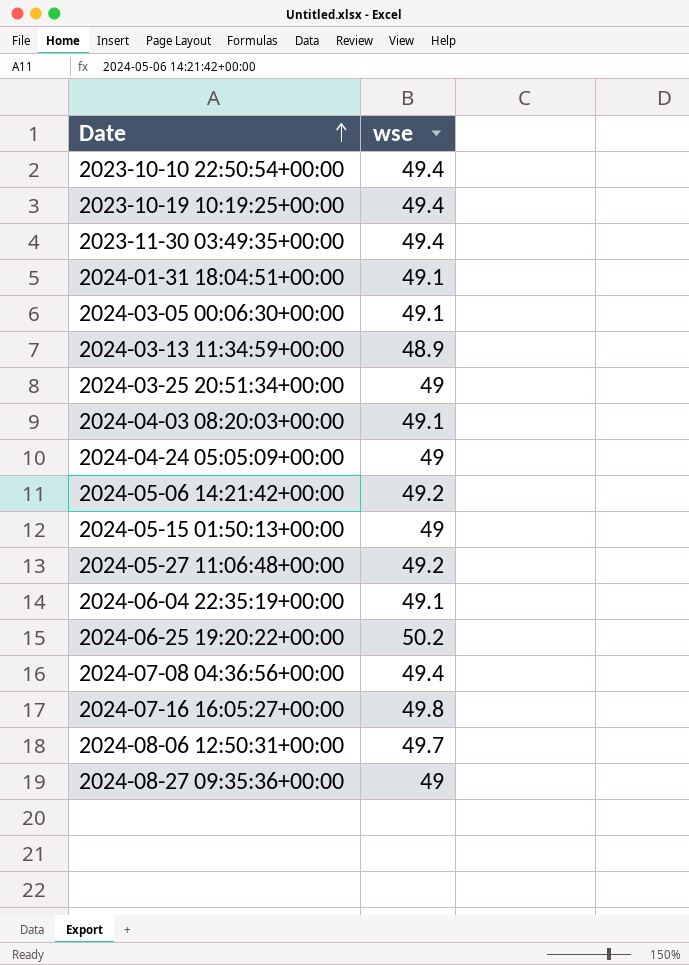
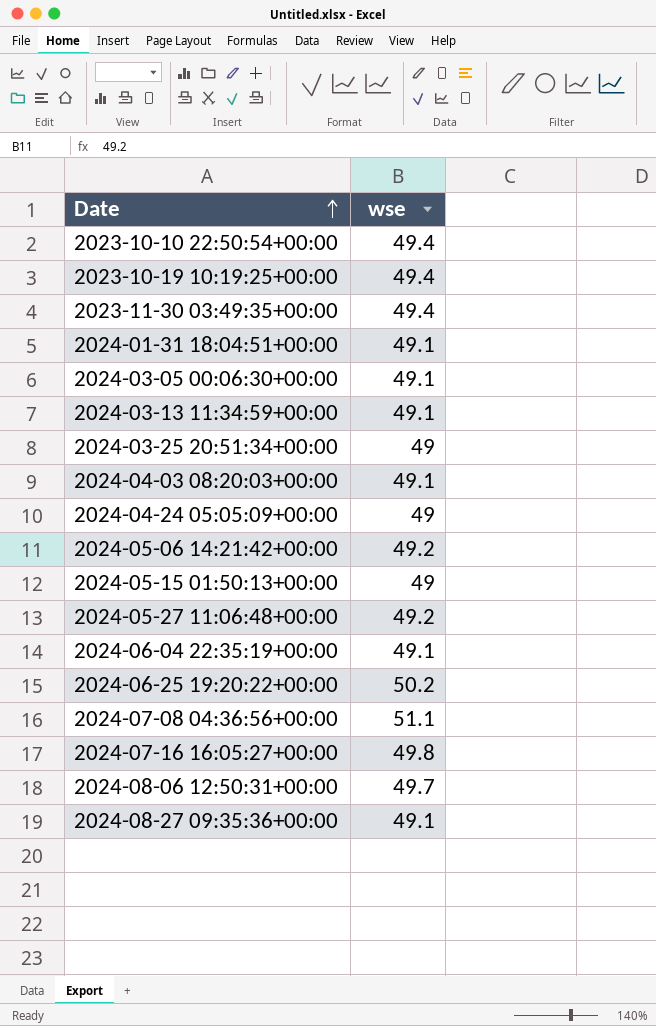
2024-03-13 11:34:59+00:00 | wse: 48.9 -> 49.1
2024-07-08 04:36:56+00:00 | wse: 49.4 -> 51.1
2024-08-27 09:35:36+00:00 | wse: 49 -> 49.1

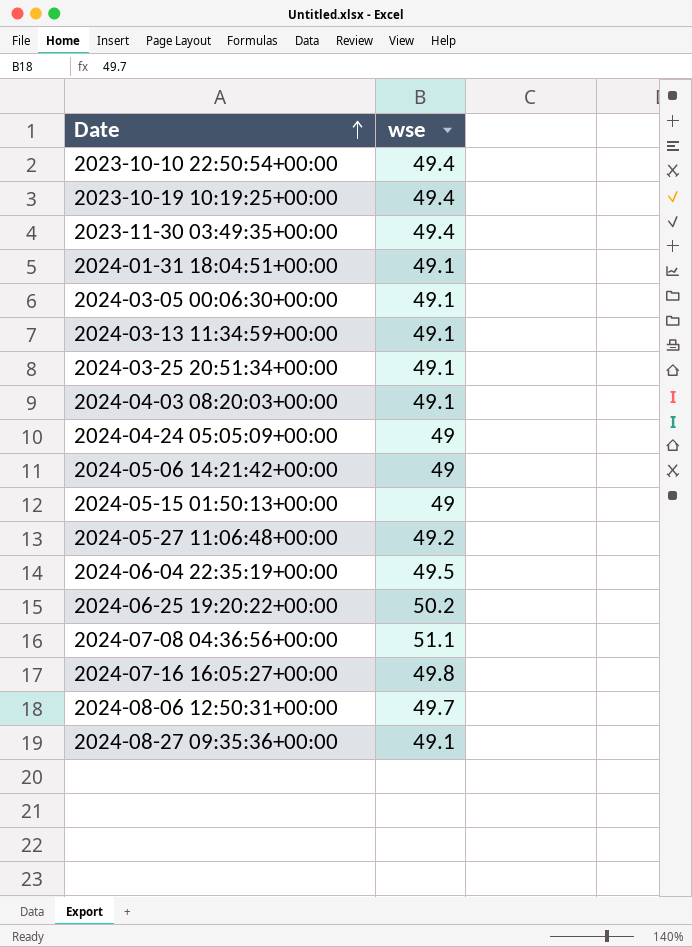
2024-03-25 20:51:34+00:00 | wse: 49 -> 49.1
2024-05-06 14:21:42+00:00 | wse: 49.2 -> 49
2024-06-04 22:35:19+00:00 | wse: 49.1 -> 49.5

